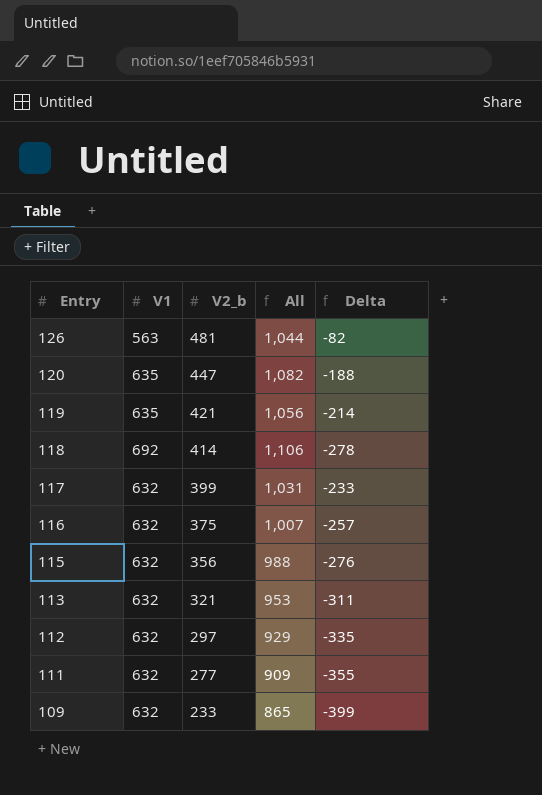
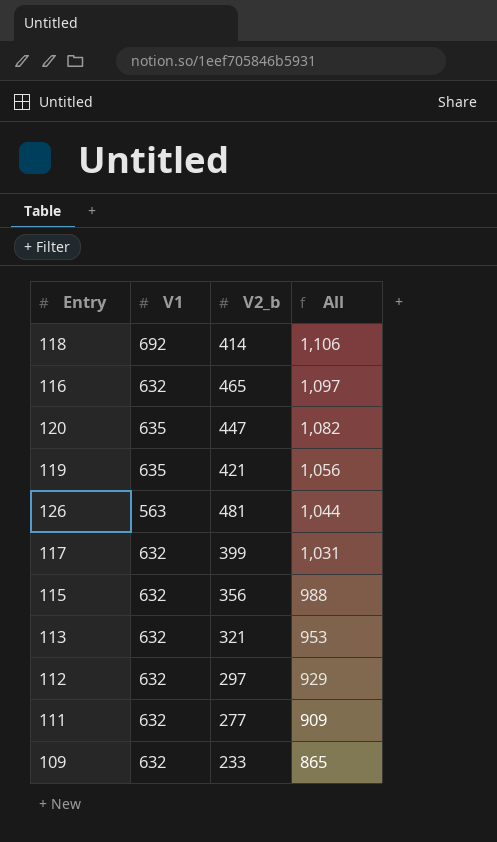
row order: Entry descending -> All descending
column Delta | formula: [V2_b] - [V1] -> none
116 | V2_b: 375 -> 465
116 | All: 1,007 -> 1,097

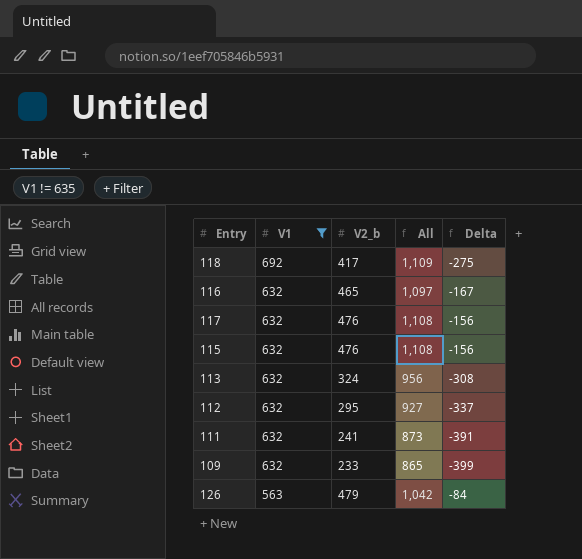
filter: none -> V1 != 635
row order: All descending -> V1 descending
column Delta | formula: none -> [V2_b] - [V1]
118 | V2_b: 414 -> 417
118 | All: 1,106 -> 1,109
117 | V2_b: 399 -> 476
117 | All: 1,031 -> 1,108
115 | V2_b: 356 -> 476
115 | All: 988 -> 1,108
113 | V2_b: 321 -> 324
113 | All: 953 -> 956
112 | V2_b: 297 -> 295
112 | All: 929 -> 927
111 | V2_b: 277 -> 241
111 | All: 909 -> 873
126 | V2_b: 481 -> 479
126 | All: 1,044 -> 1,042

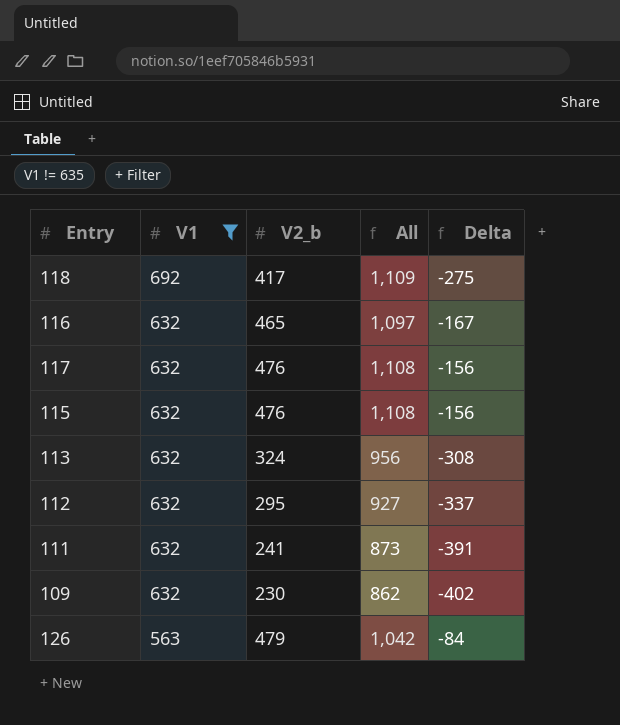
109 | V2_b: 233 -> 230
109 | All: 865 -> 862
109 | Delta: -399 -> -402

